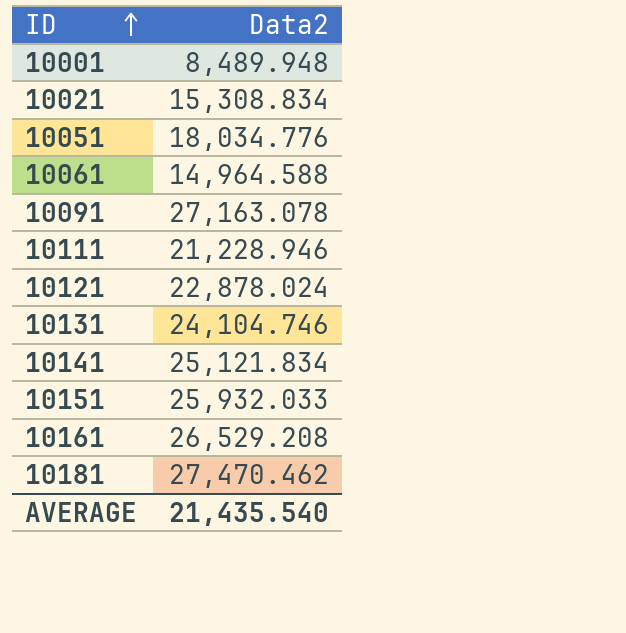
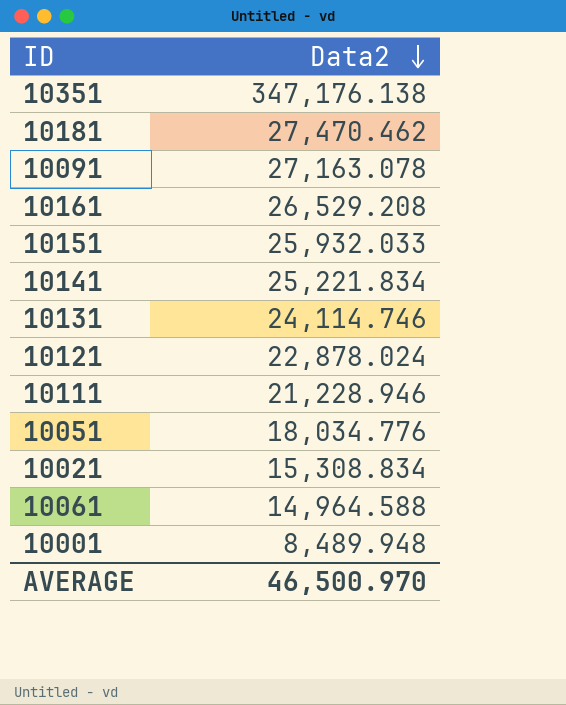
row order: ID ascending -> Data2 descending
row 10351: none -> 347,176.138
10141 | Data2: 25,121.834 -> 25,221.834
10131 | Data2: 24,104.746 -> 24,114.746
AVERAGE | Data2: 21,435.540 -> 46,500.970

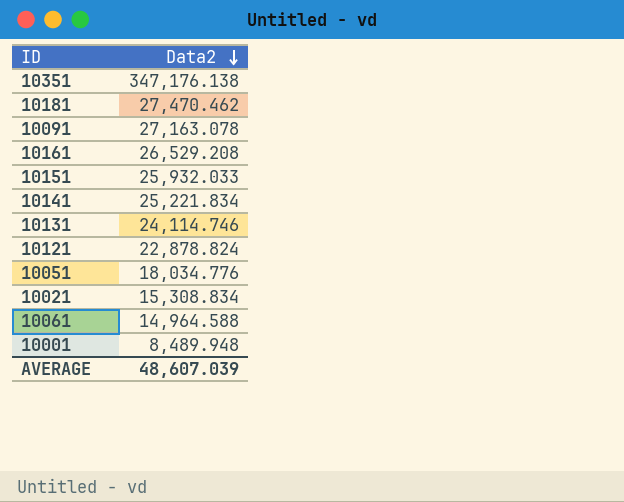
row 10111: 21,228.946 -> none
10121 | Data2: 22,878.024 -> 22,878.824
AVERAGE | Data2: 46,500.970 -> 48,607.039

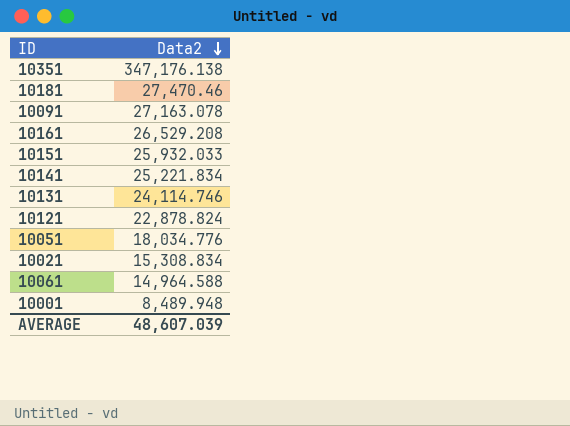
10181 | Data2: 27,470.462 -> 27,470.46

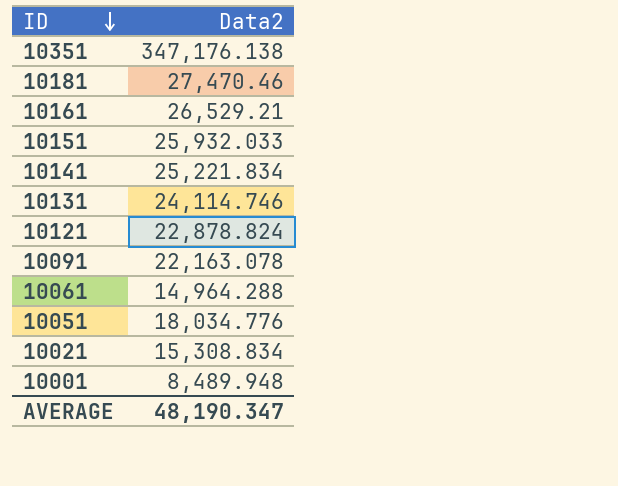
row order: Data2 descending -> ID descending
10161 | Data2: 26,529.208 -> 26,529.21
10091 | Data2: 27,163.078 -> 22,163.078
10061 | Data2: 14,964.588 -> 14,964.288
AVERAGE | Data2: 48,607.039 -> 48,190.347

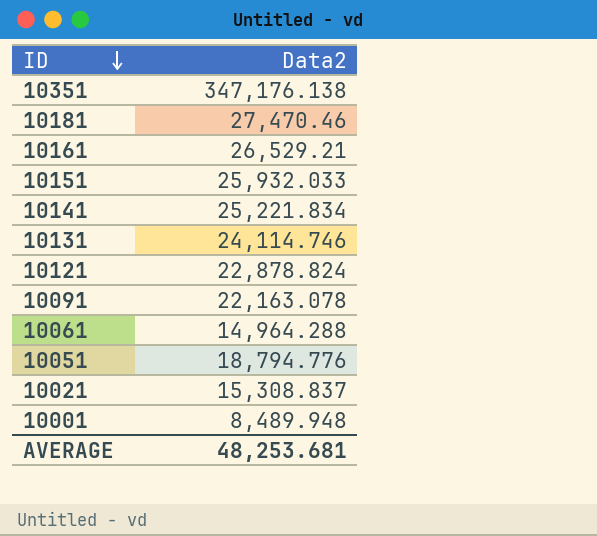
10051 | Data2: 18,034.776 -> 18,794.776
10021 | Data2: 15,308.834 -> 15,308.837
AVERAGE | Data2: 48,190.347 -> 48,253.681

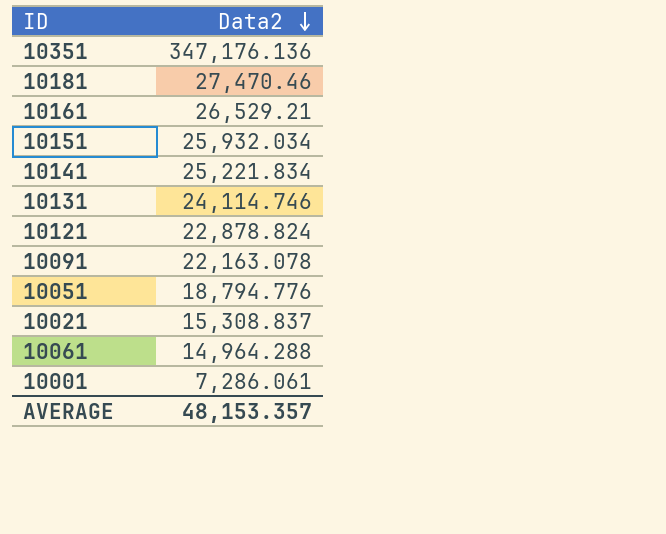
row order: ID descending -> Data2 descending
10351 | Data2: 347,176.138 -> 347,176.136
10151 | Data2: 25,932.033 -> 25,932.034
10001 | Data2: 8,489.948 -> 7,286.061
AVERAGE | Data2: 48,253.681 -> 48,153.357

